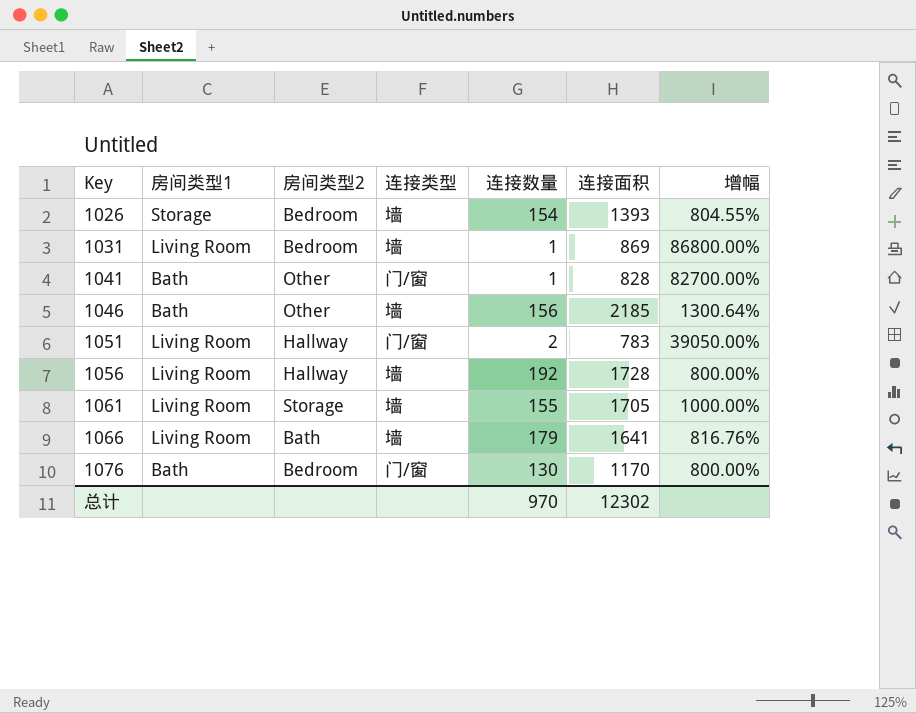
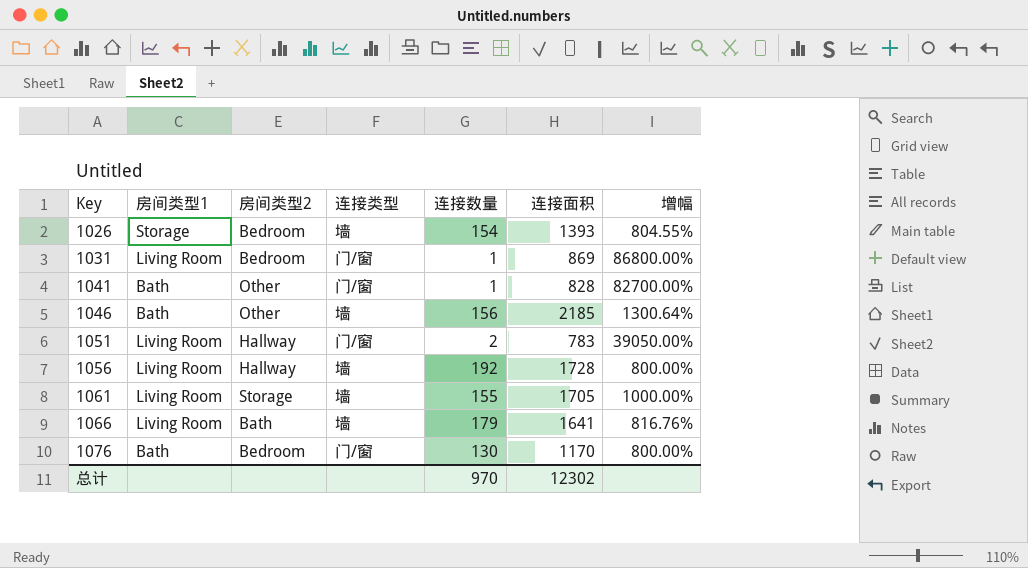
1031 | 连接类型: 墙 -> 门/窗

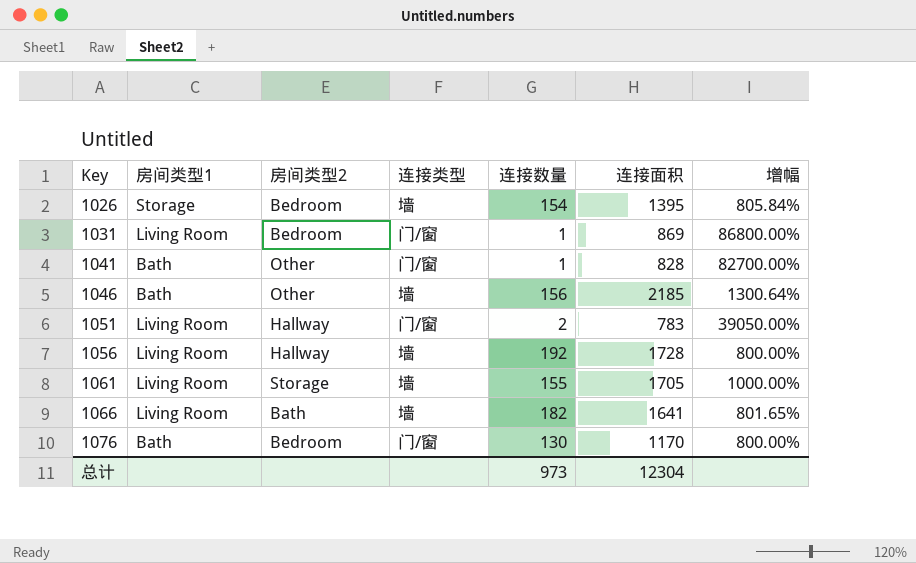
1026 | 连接面积: 1393 -> 1395
1026 | 增幅: 804.55% -> 805.84%
1066 | 连接数量: 179 -> 182
1066 | 增幅: 816.76% -> 801.65%
总计 | 连接数量: 970 -> 973
总计 | 连接面积: 12302 -> 12304

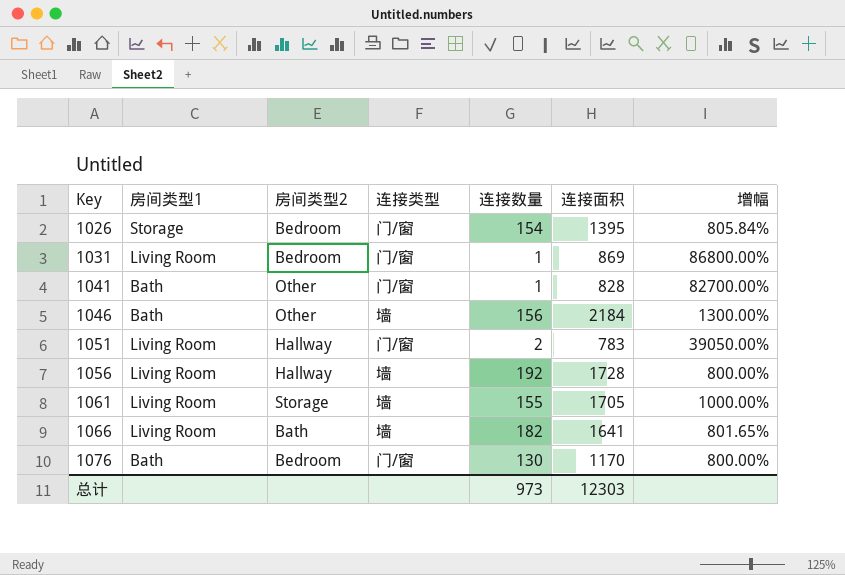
1026 | 连接类型: 墙 -> 门/窗
1046 | 连接面积: 2185 -> 2184
1046 | 增幅: 1300.64% -> 1300.00%
总计 | 连接面积: 12304 -> 12303

